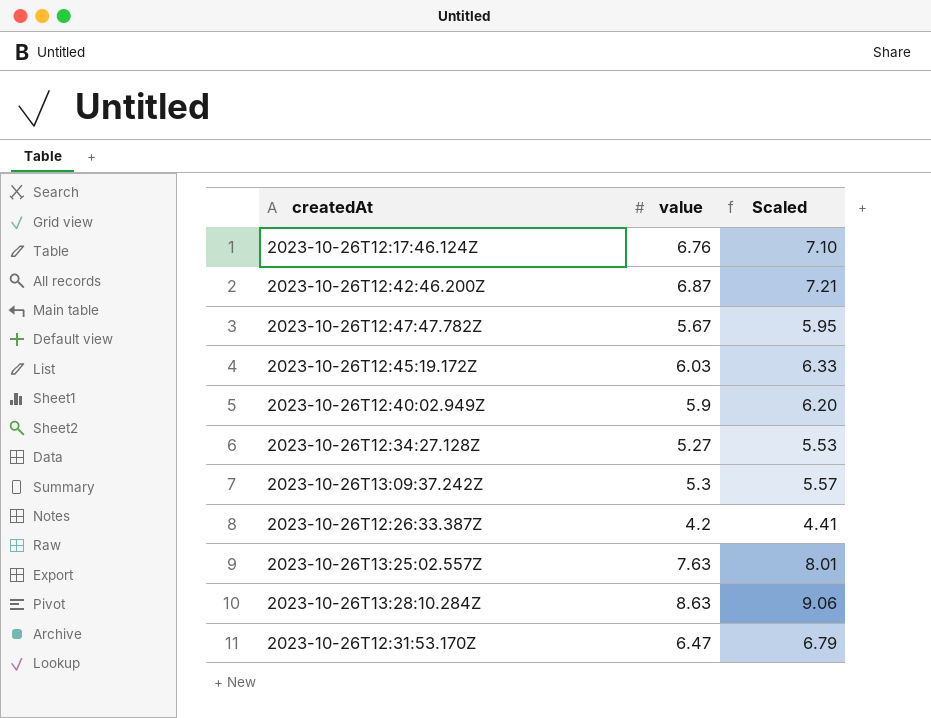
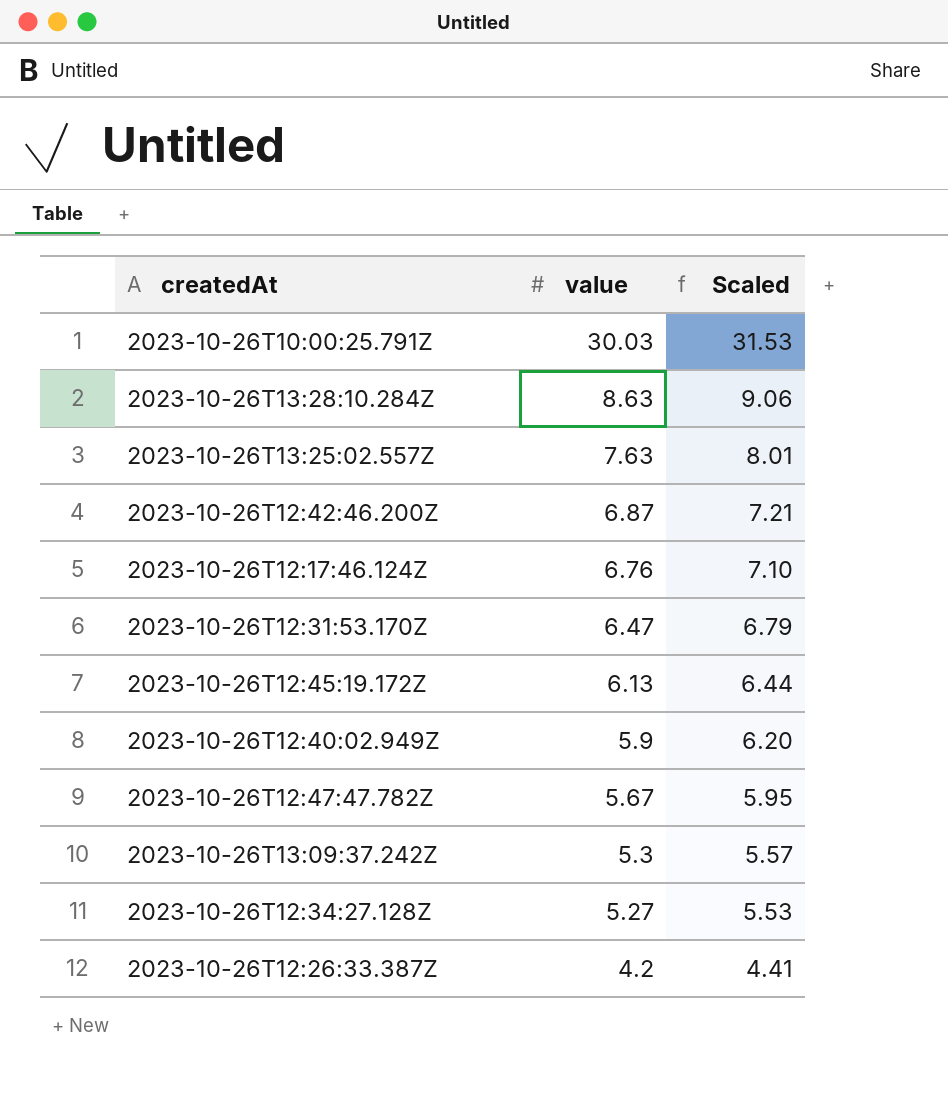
row order: none -> value descending
row 2023-10-26T10:00:25.791Z: none -> 30.03 | 31.53
2023-10-26T12:45:19.172Z | value: 6.03 -> 6.13
2023-10-26T12:45:19.172Z | Scaled: 6.33 -> 6.44

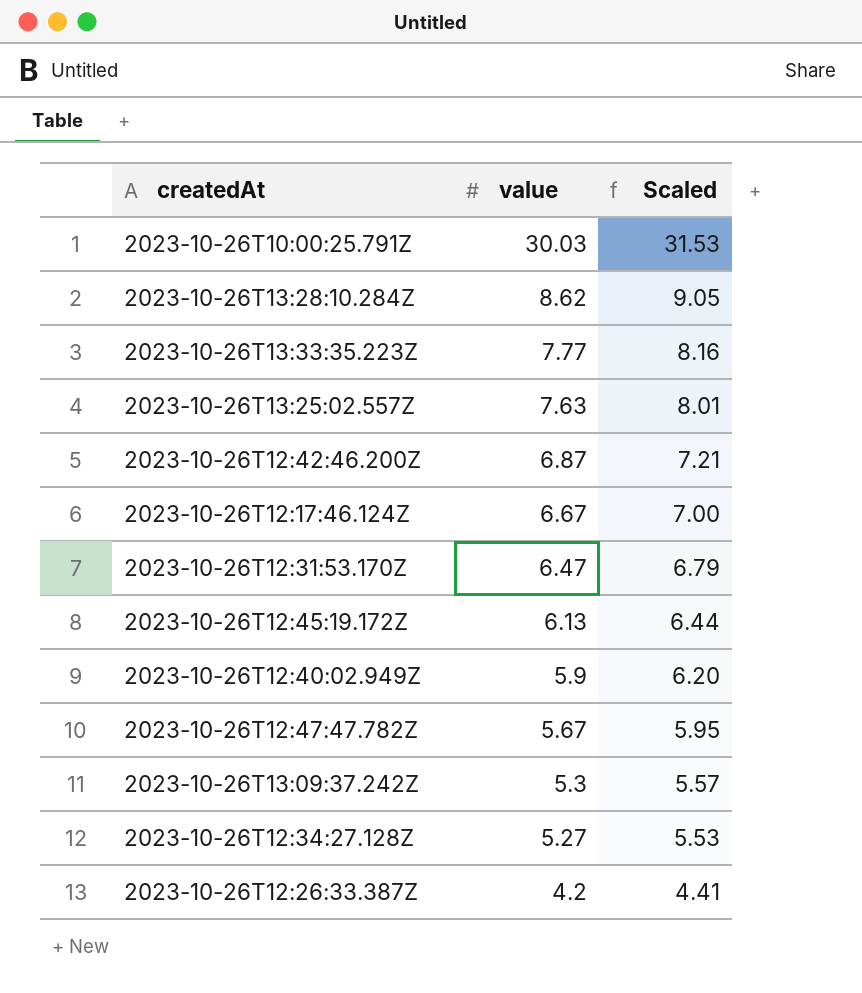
2023-10-26T13:28:10.284Z | value: 8.63 -> 8.62
2023-10-26T13:28:10.284Z | Scaled: 9.06 -> 9.05
row 2023-10-26T13:33:35.223Z: none -> 7.77 | 8.16
2023-10-26T12:17:46.124Z | value: 6.76 -> 6.67
2023-10-26T12:17:46.124Z | Scaled: 7.10 -> 7.00

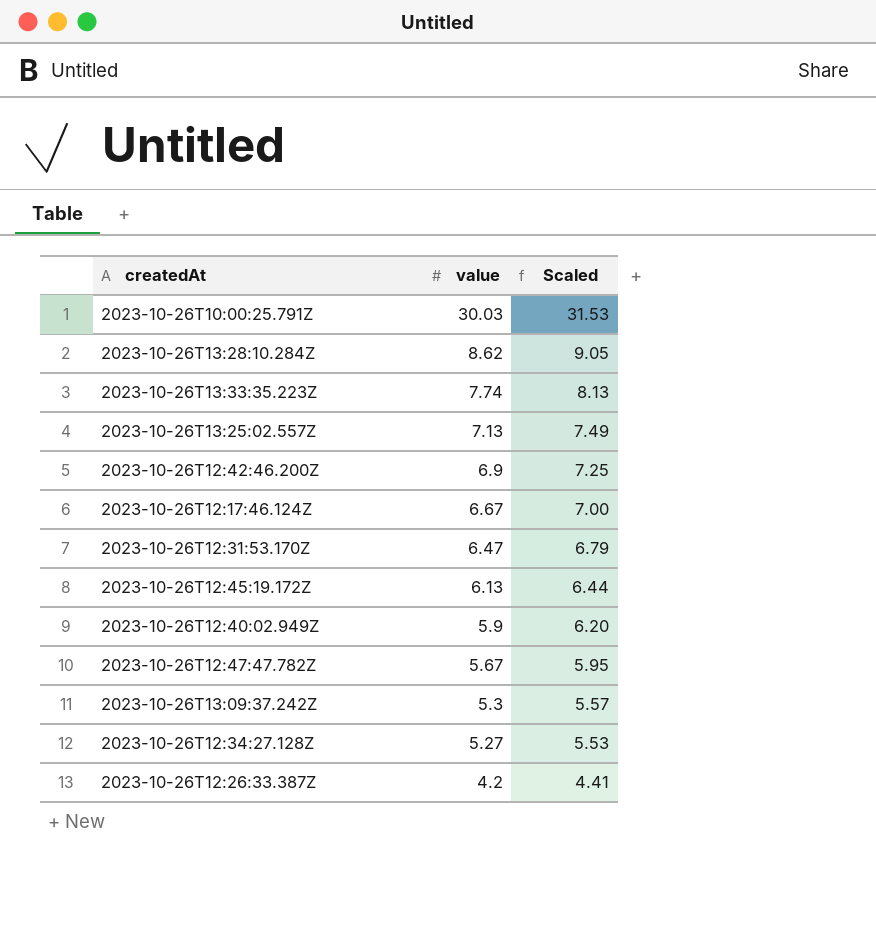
2023-10-26T13:33:35.223Z | value: 7.77 -> 7.74
2023-10-26T13:33:35.223Z | Scaled: 8.16 -> 8.13
2023-10-26T13:25:02.557Z | value: 7.63 -> 7.13
2023-10-26T13:25:02.557Z | Scaled: 8.01 -> 7.49
2023-10-26T12:42:46.200Z | value: 6.87 -> 6.9
2023-10-26T12:42:46.200Z | Scaled: 7.21 -> 7.25

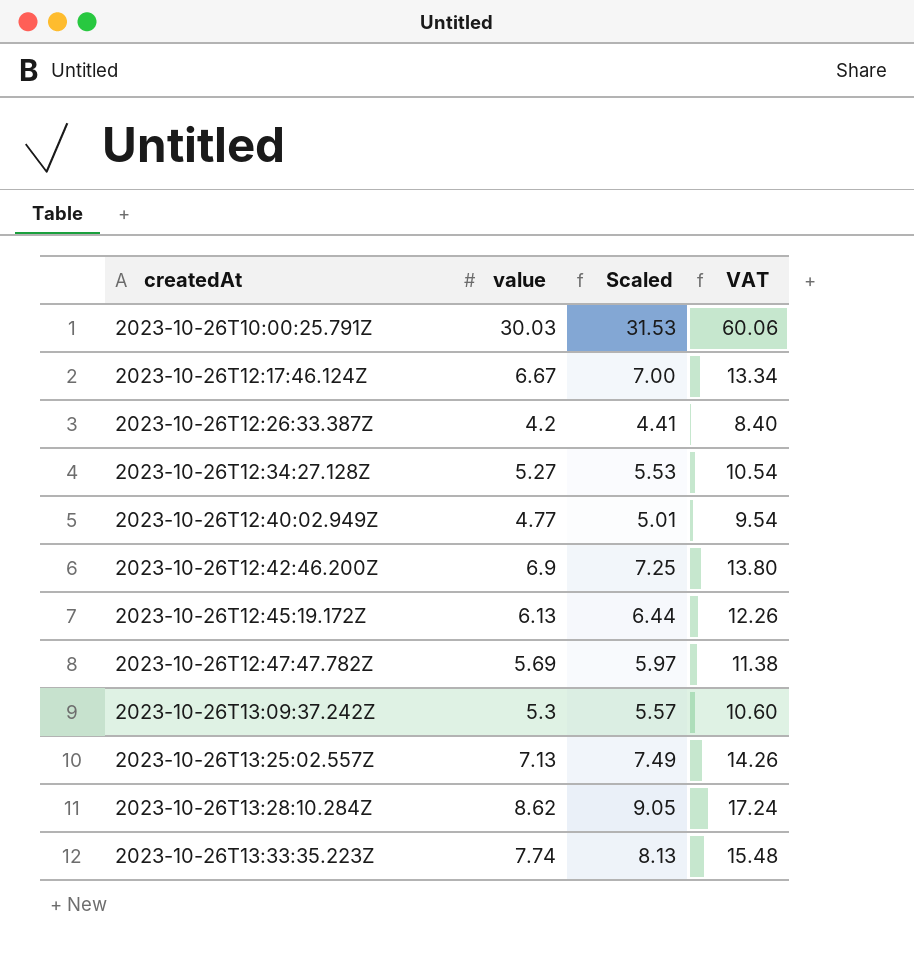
row order: value descending -> createdAt ascending
column VAT | formula: none -> [value] * 2
row 2023-10-26T12:31:53.170Z: 6.47 | 6.79 -> none
2023-10-26T12:40:02.949Z | value: 5.9 -> 4.77
2023-10-26T12:40:02.949Z | Scaled: 6.20 -> 5.01
2023-10-26T12:47:47.782Z | value: 5.67 -> 5.69
2023-10-26T12:47:47.782Z | Scaled: 5.95 -> 5.97

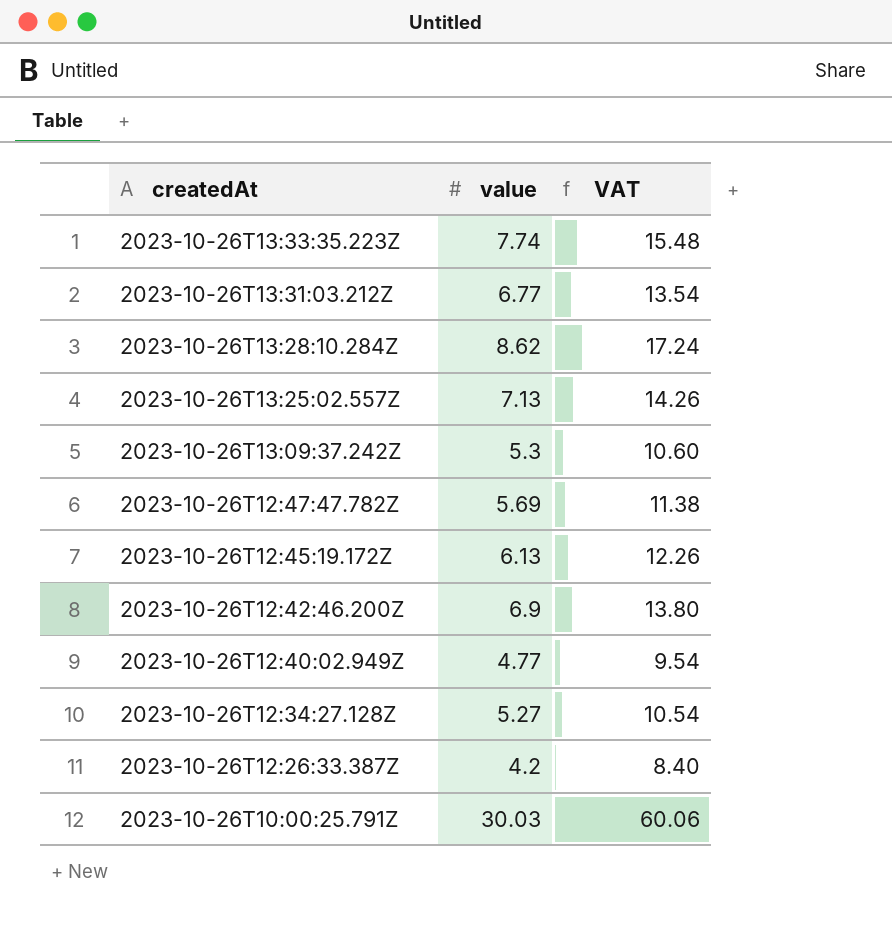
row order: createdAt ascending -> createdAt descending
column Scaled | formula: [value] * 1.05 -> none
row 2023-10-26T12:17:46.124Z: 6.67 | 7.00 | 13.34 -> none
row 2023-10-26T13:31:03.212Z: none -> 6.77 | 13.54

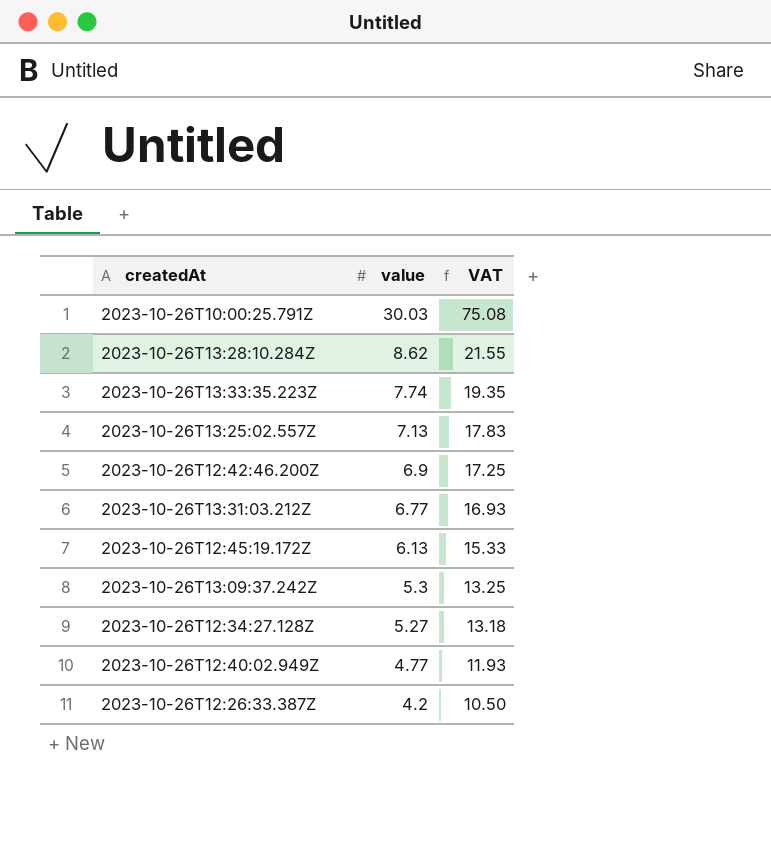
row order: createdAt descending -> value descending
column VAT | formula: [value] * 2 -> [value] * 2.5
row 2023-10-26T12:47:47.782Z: 5.69 | 11.38 -> none

